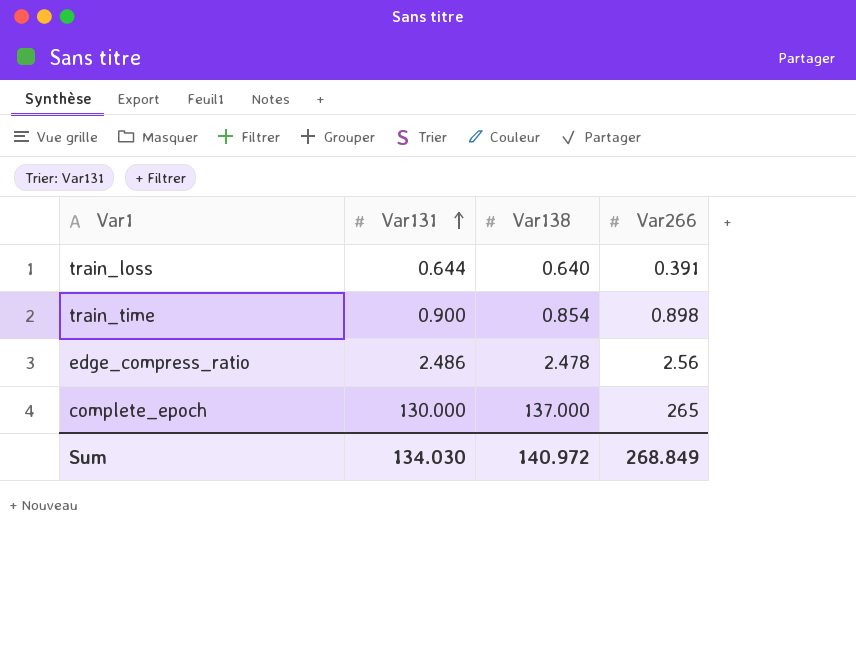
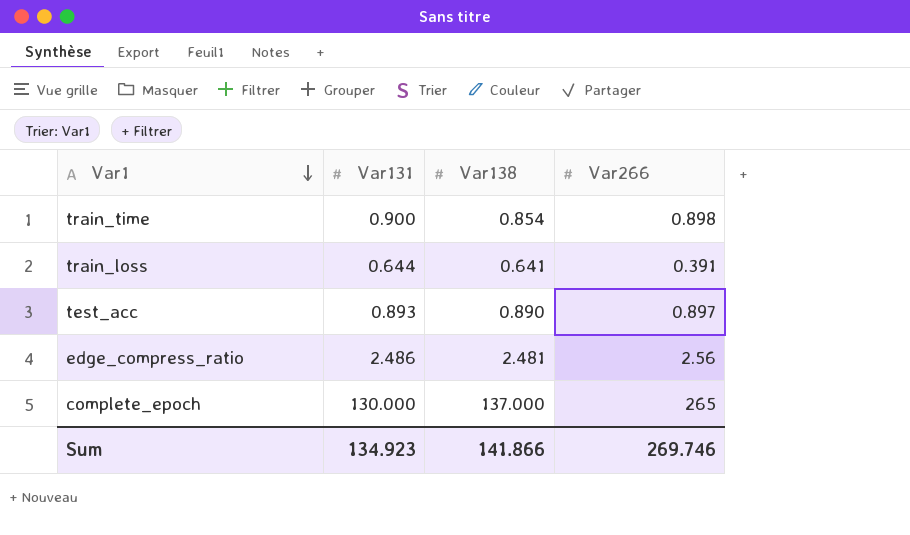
row order: Var131 ascending -> Var1 descending
train_loss | Var138: 0.640 -> 0.641
row test_acc: none -> 0.893 | 0.890 | 0.897
edge_compress_ratio | Var138: 2.478 -> 2.481
Sum | Var131: 134.030 -> 134.923
Sum | Var138: 140.972 -> 141.866
Sum | Var266: 268.849 -> 269.746

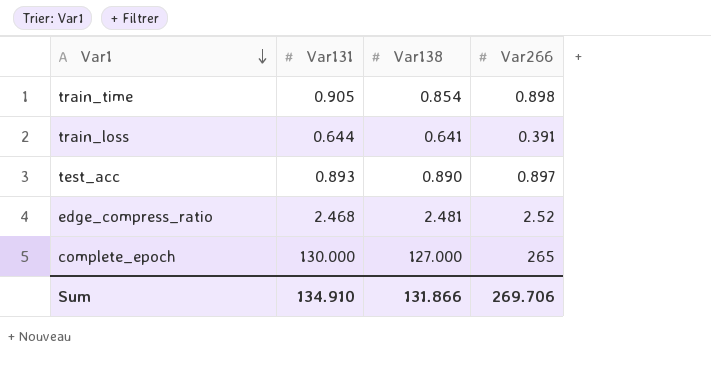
train_time | Var131: 0.900 -> 0.905
edge_compress_ratio | Var131: 2.486 -> 2.468
edge_compress_ratio | Var266: 2.56 -> 2.52
complete_epoch | Var138: 137.000 -> 127.000
Sum | Var131: 134.923 -> 134.910
Sum | Var138: 141.866 -> 131.866
Sum | Var266: 269.746 -> 269.706

